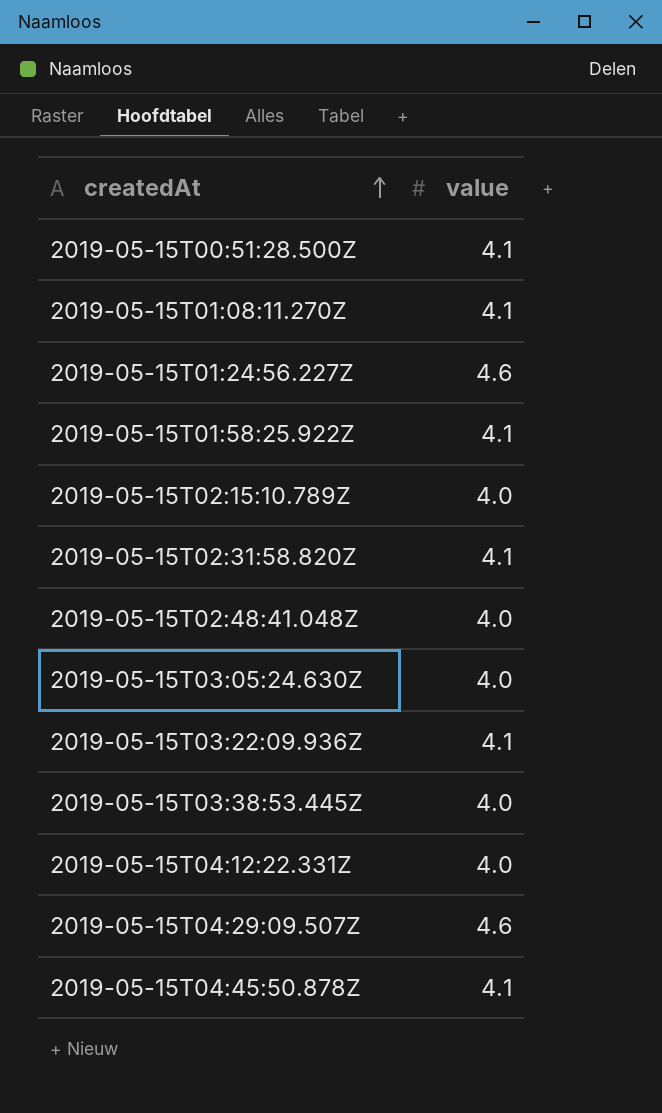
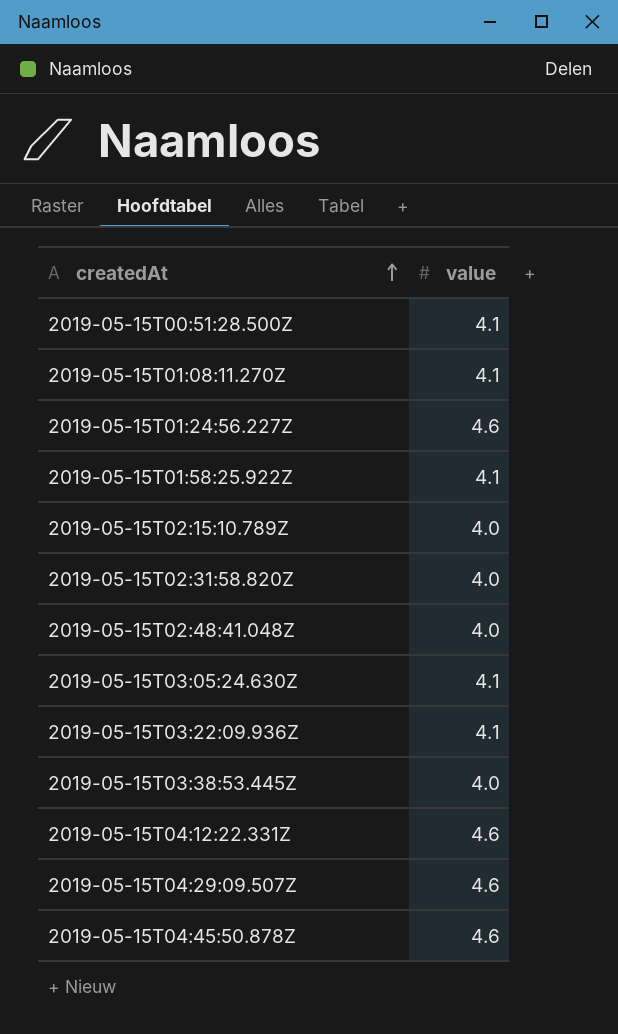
2019-05-15T02:31:58.820Z | value: 4.1 -> 4.0
2019-05-15T03:05:24.630Z | value: 4.0 -> 4.1
2019-05-15T04:12:22.331Z | value: 4.0 -> 4.6
2019-05-15T04:45:50.878Z | value: 4.1 -> 4.6

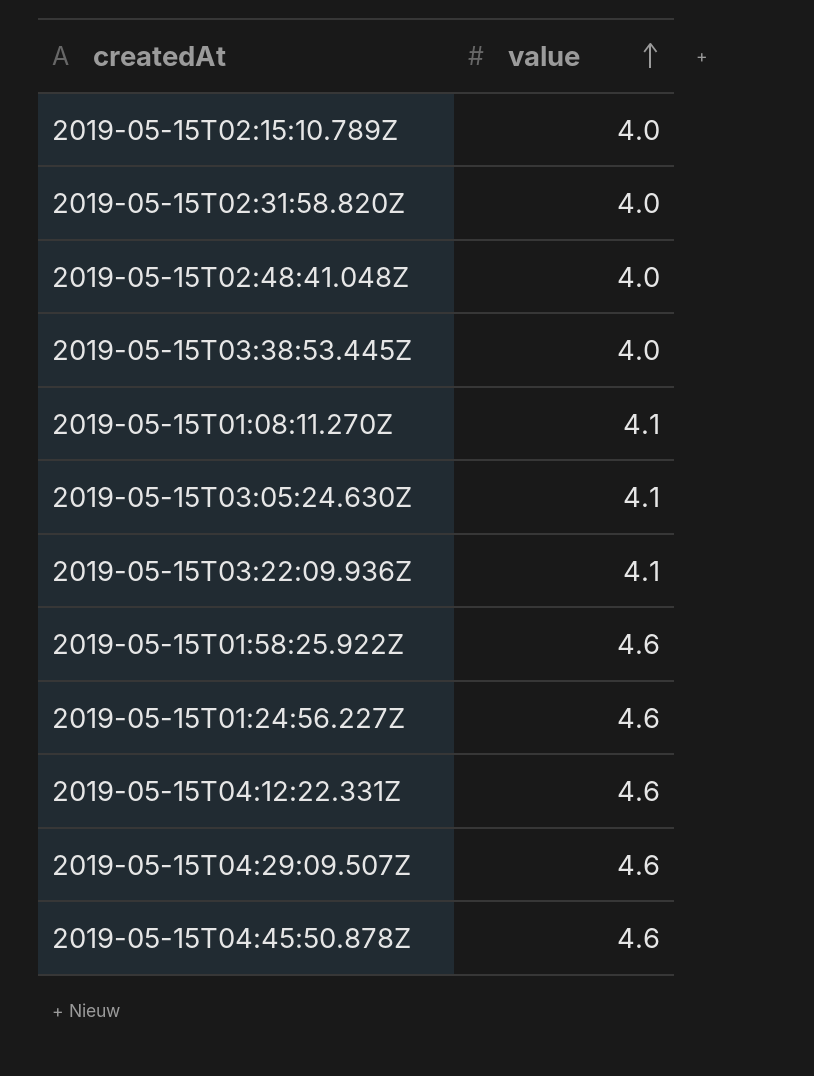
row order: createdAt ascending -> value ascending
row 2019-05-15T00:51:28.500Z: 4.1 -> none
2019-05-15T01:58:25.922Z | value: 4.1 -> 4.6

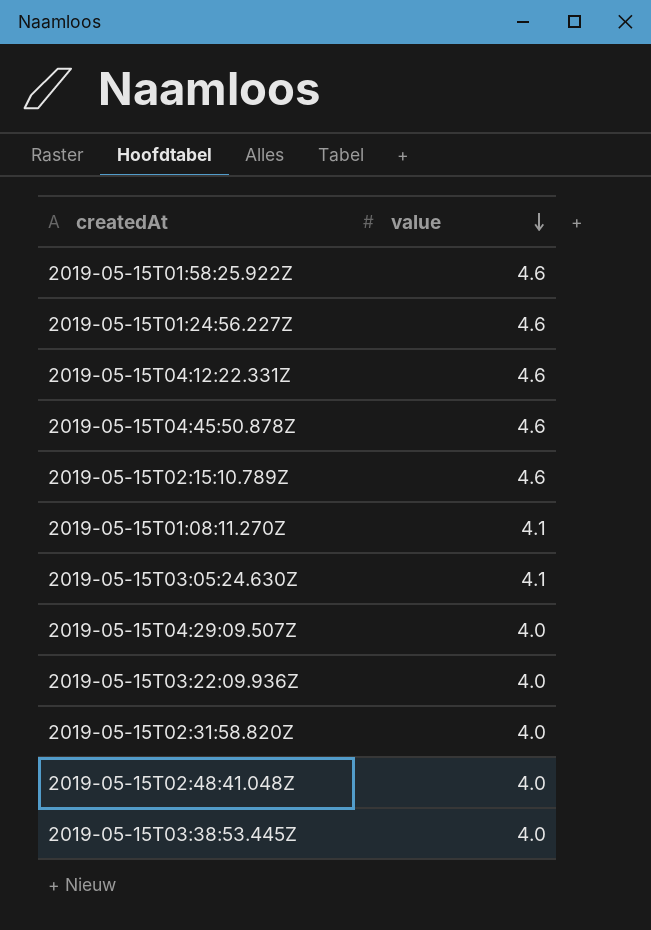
row order: value ascending -> value descending
2019-05-15T02:15:10.789Z | value: 4.0 -> 4.6
2019-05-15T04:29:09.507Z | value: 4.6 -> 4.0
2019-05-15T03:22:09.936Z | value: 4.1 -> 4.0

